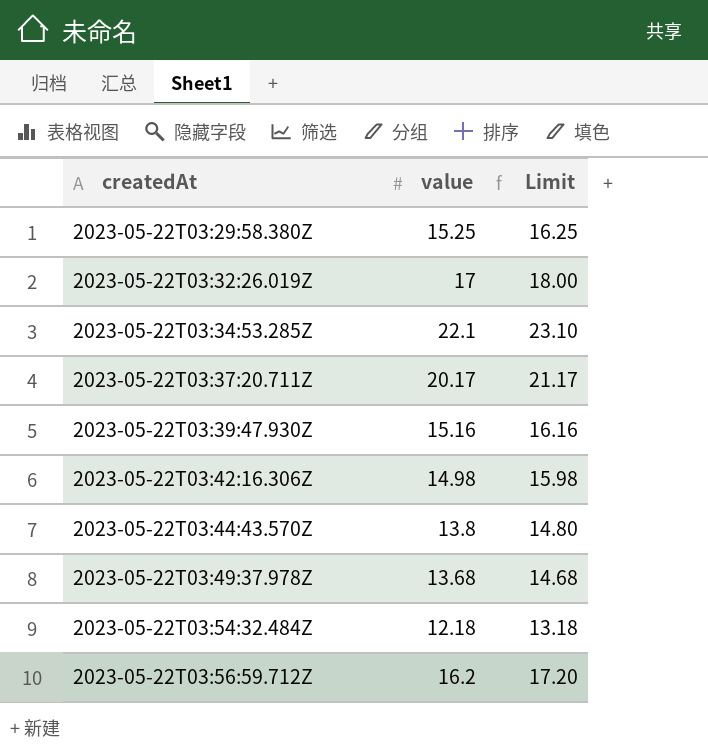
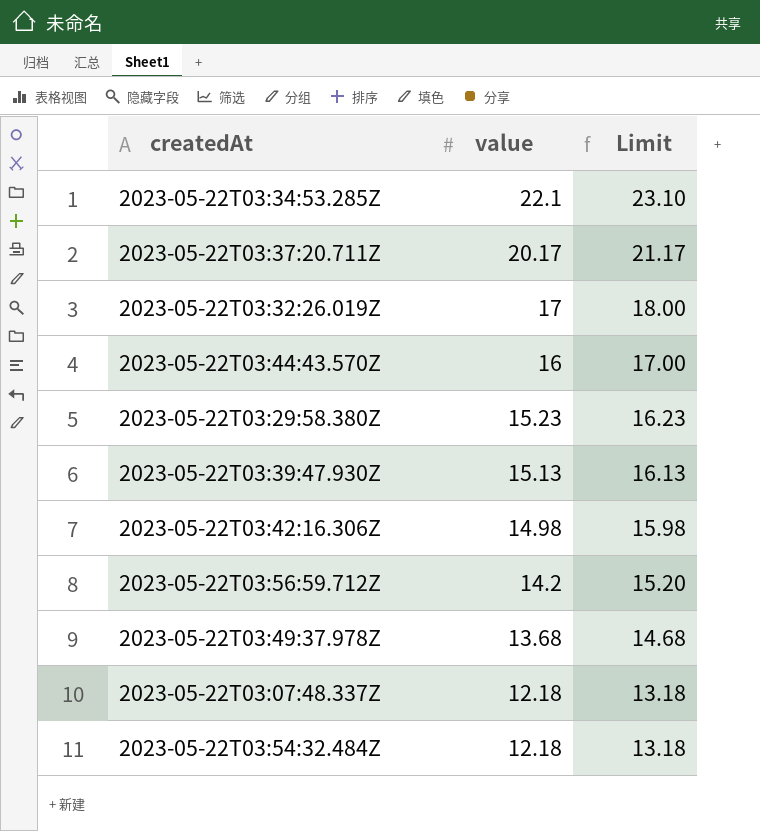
row order: createdAt ascending -> value descending
2023-05-22T03:44:43.570Z | value: 13.8 -> 16
2023-05-22T03:44:43.570Z | Limit: 14.80 -> 17.00
2023-05-22T03:29:58.380Z | value: 15.25 -> 15.23
2023-05-22T03:29:58.380Z | Limit: 16.25 -> 16.23
2023-05-22T03:39:47.930Z | value: 15.16 -> 15.13
2023-05-22T03:39:47.930Z | Limit: 16.16 -> 16.13
2023-05-22T03:56:59.712Z | value: 16.2 -> 14.2
2023-05-22T03:56:59.712Z | Limit: 17.20 -> 15.20
row 2023-05-22T03:07:48.337Z: none -> 12.18 | 13.18

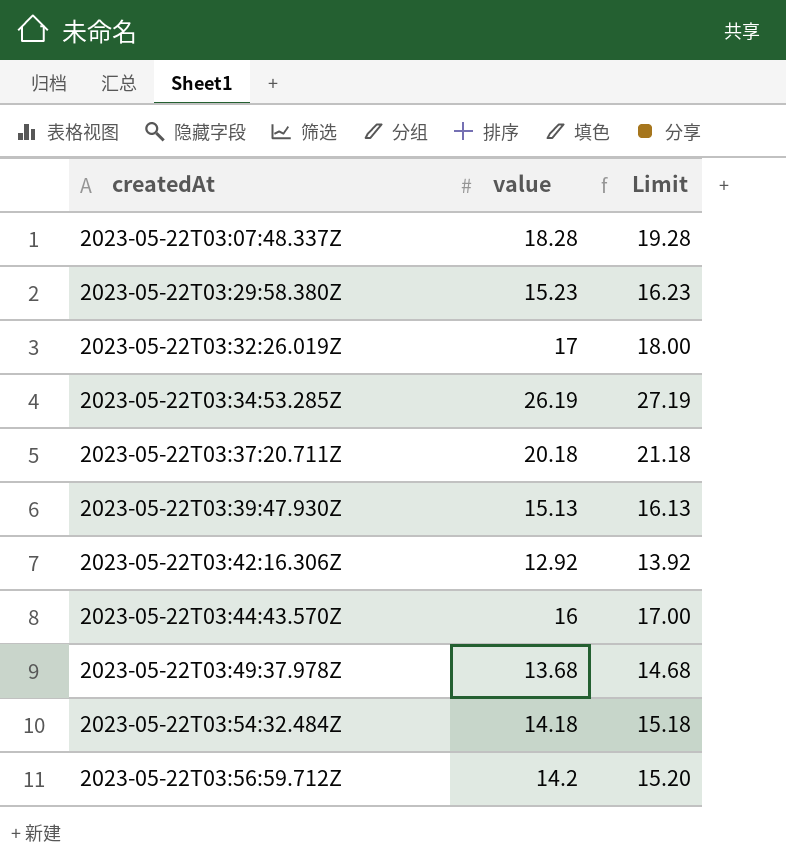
row order: value descending -> createdAt ascending
2023-05-22T03:07:48.337Z | value: 12.18 -> 18.28
2023-05-22T03:07:48.337Z | Limit: 13.18 -> 19.28
2023-05-22T03:34:53.285Z | value: 22.1 -> 26.19
2023-05-22T03:34:53.285Z | Limit: 23.10 -> 27.19
2023-05-22T03:37:20.711Z | value: 20.17 -> 20.18
2023-05-22T03:37:20.711Z | Limit: 21.17 -> 21.18
2023-05-22T03:42:16.306Z | value: 14.98 -> 12.92
2023-05-22T03:42:16.306Z | Limit: 15.98 -> 13.92
2023-05-22T03:54:32.484Z | value: 12.18 -> 14.18
2023-05-22T03:54:32.484Z | Limit: 13.18 -> 15.18

